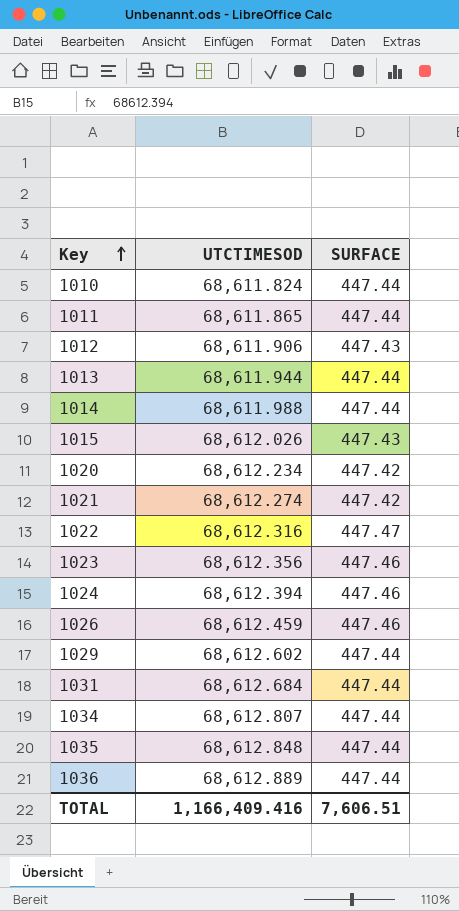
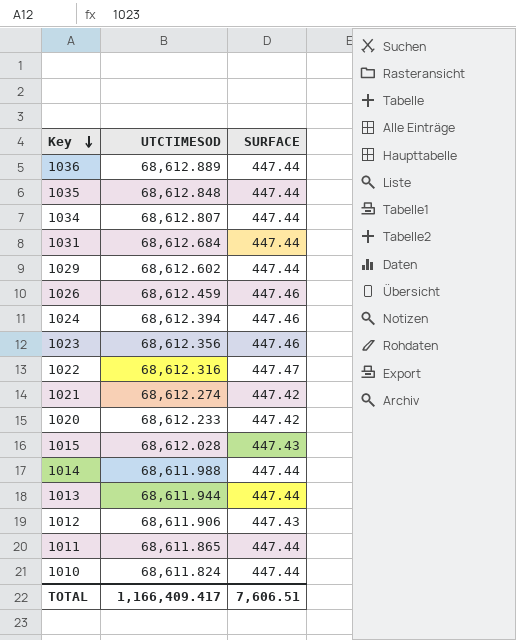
row order: Key ascending -> Key descending
1020 | UTCTIMESOD: 68,612.234 -> 68,612.233
1015 | UTCTIMESOD: 68,612.026 -> 68,612.028
TOTAL | UTCTIMESOD: 1,166,409.416 -> 1,166,409.417

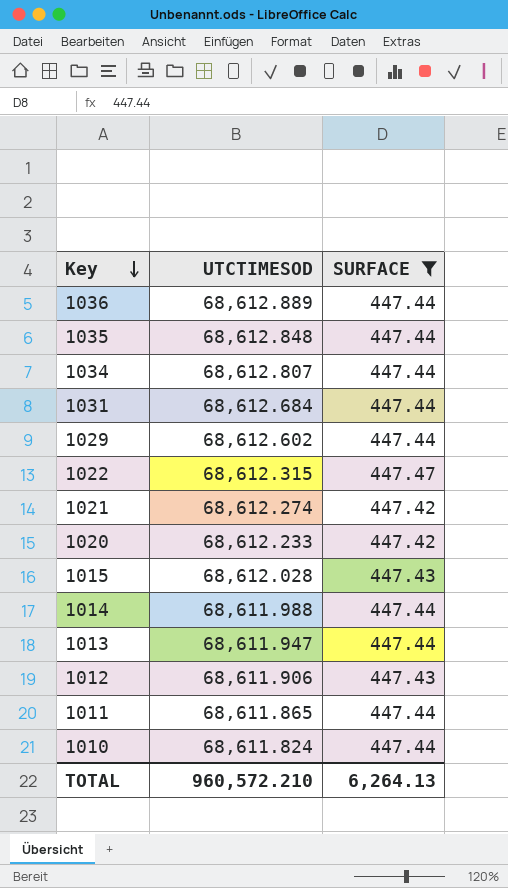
filter: none -> SURFACE != 447.46
1022 | UTCTIMESOD: 68,612.316 -> 68,612.315
1013 | UTCTIMESOD: 68,611.944 -> 68,611.947
TOTAL | UTCTIMESOD: 1,166,409.417 -> 960,572.210
TOTAL | SURFACE: 7,606.51 -> 6,264.13

